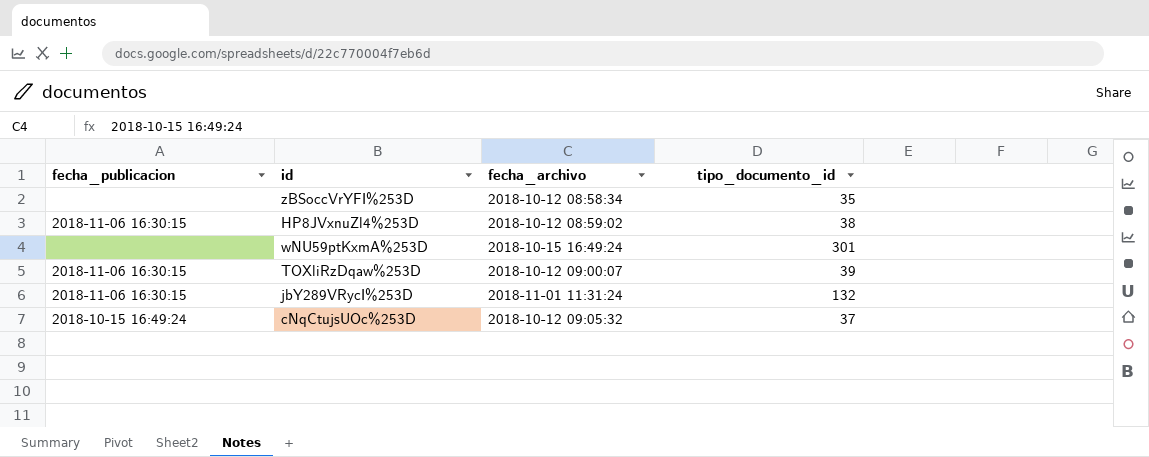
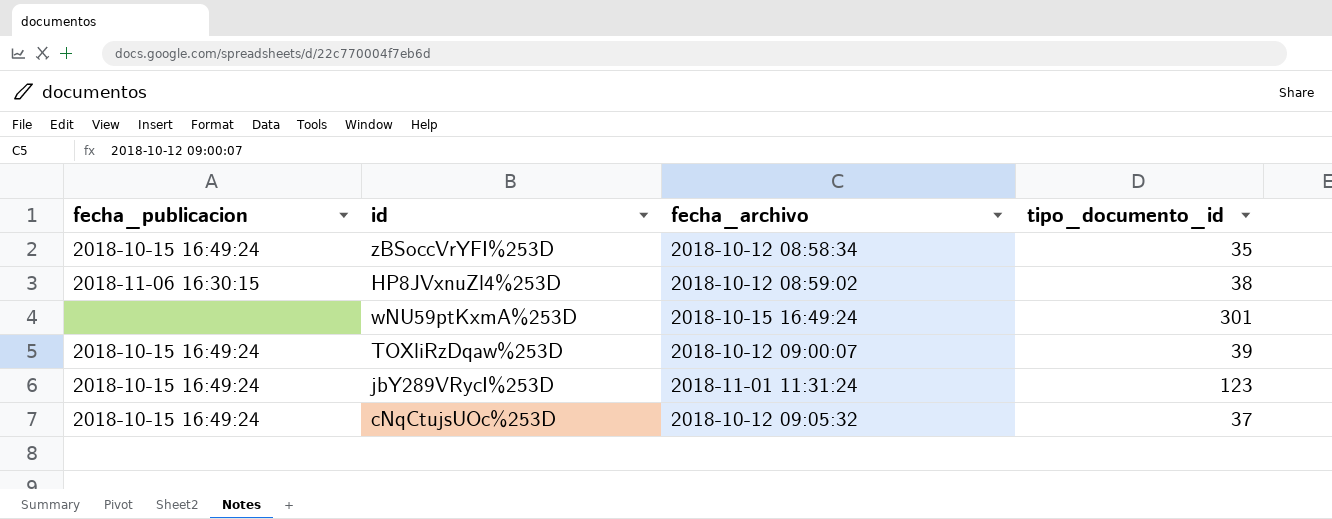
zBSoccVrYFI%253D | fecha_publicacion: none -> 2018-10-15 16:49:24
TOXliRzDqaw%253D | fecha_publicacion: 2018-11-06 16:30:15 -> 2018-10-15 16:49:24
jbY289VRycI%253D | fecha_publicacion: 2018-11-06 16:30:15 -> 2018-10-15 16:49:24
jbY289VRycI%253D | tipo_documento_id: 132 -> 123

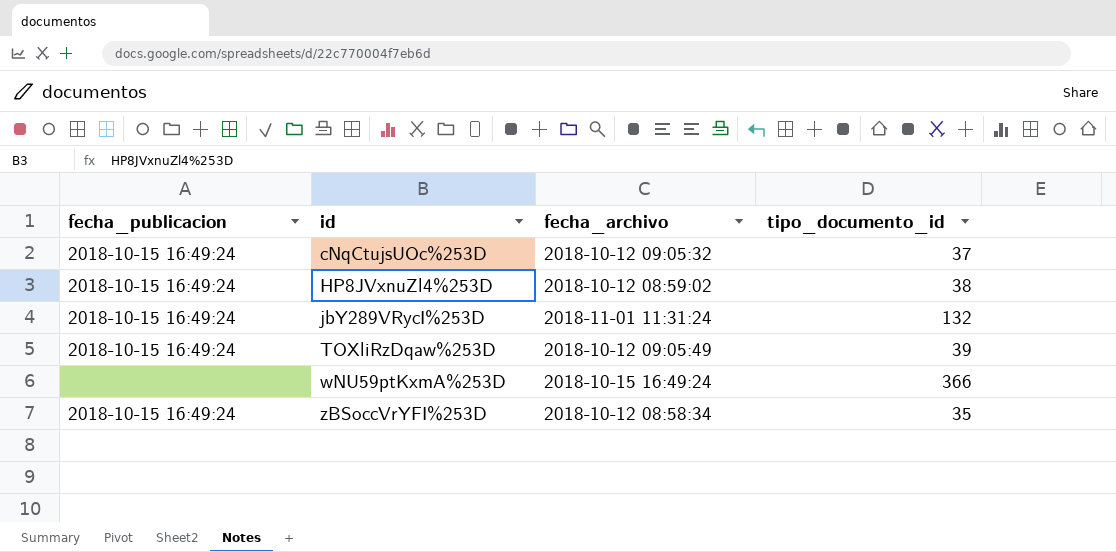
row order: none -> id ascending
HP8JVxnuZl4%253D | fecha_publicacion: 2018-11-06 16:30:15 -> 2018-10-15 16:49:24
jbY289VRycI%253D | tipo_documento_id: 123 -> 132
TOXliRzDqaw%253D | fecha_archivo: 2018-10-12 09:00:07 -> 2018-10-12 09:05:49
wNU59ptKxmA%253D | tipo_documento_id: 301 -> 366

